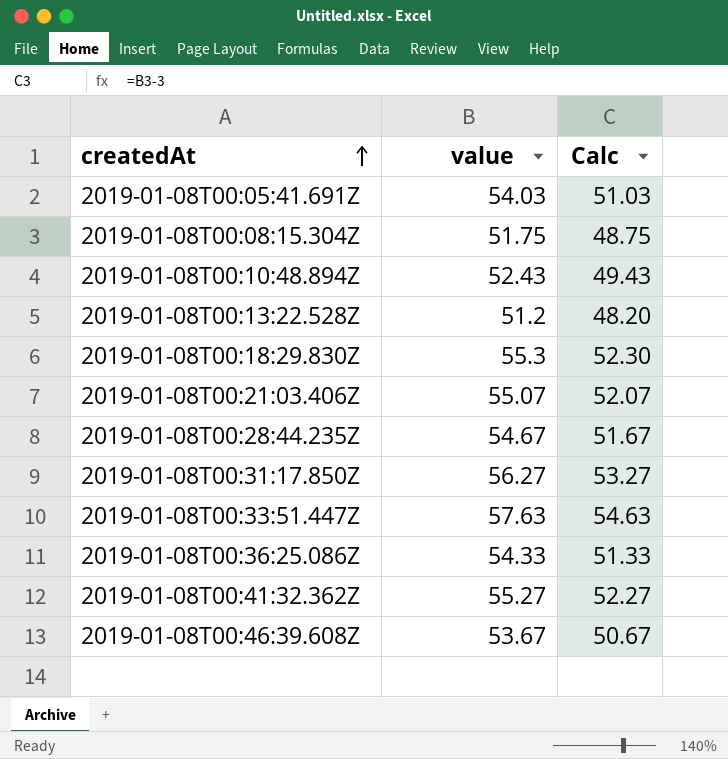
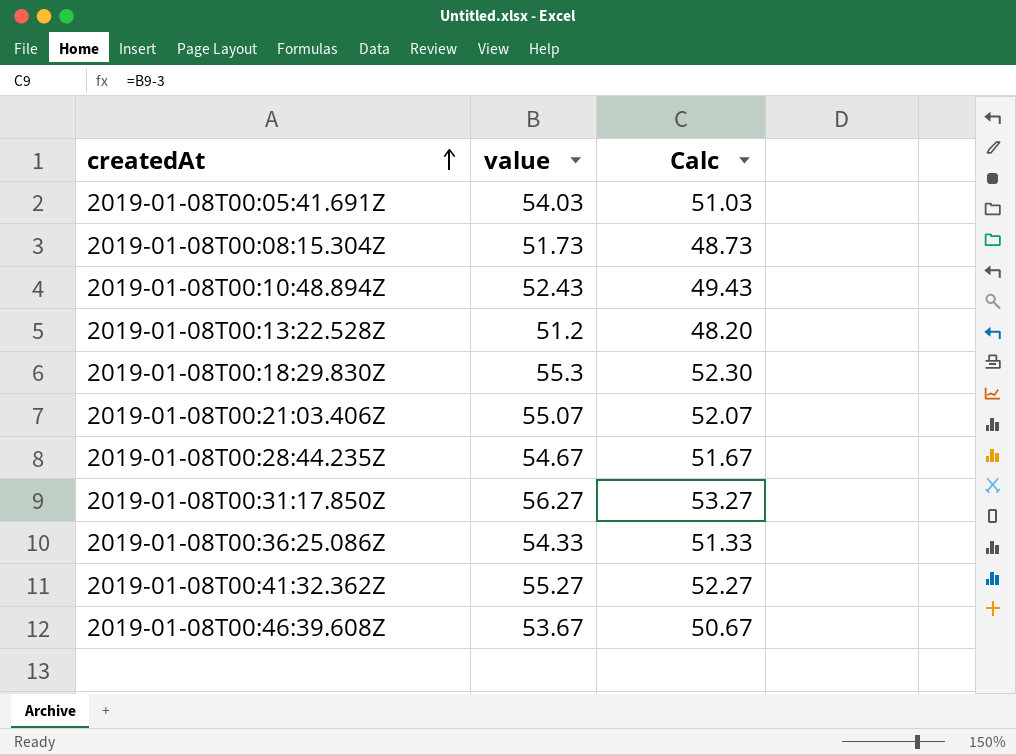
row 2019-01-08T00:33:51.447Z: 57.63 | 54.63 -> none
2019-01-08T00:08:15.304Z | value: 51.75 -> 51.73
2019-01-08T00:08:15.304Z | Calc: 48.75 -> 48.73

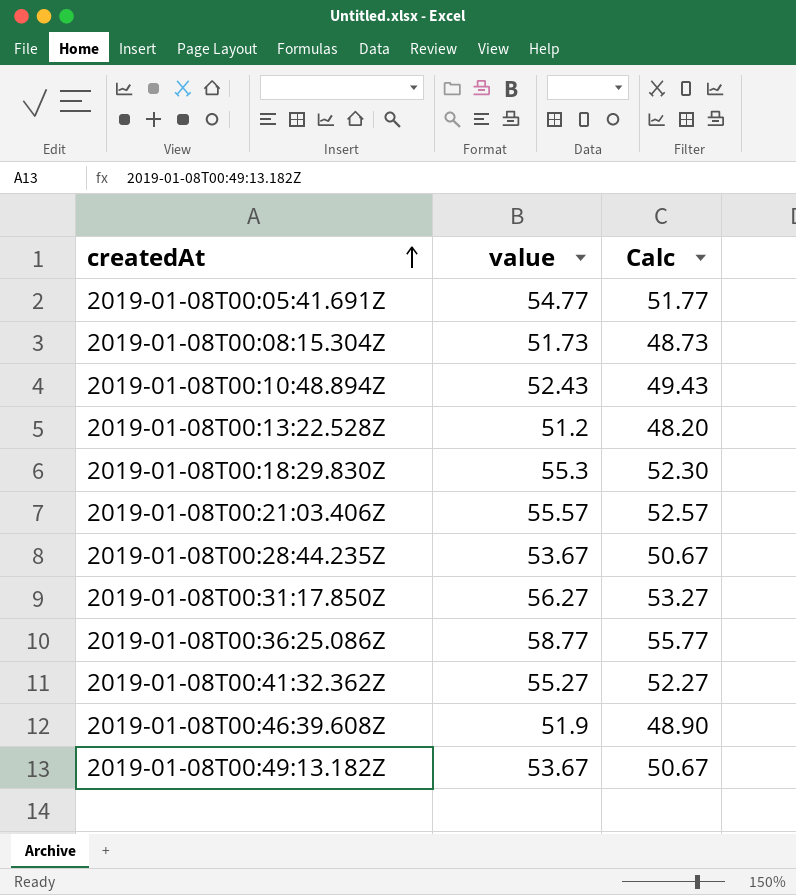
2019-01-08T00:05:41.691Z | value: 54.03 -> 54.77
2019-01-08T00:05:41.691Z | Calc: 51.03 -> 51.77
2019-01-08T00:21:03.406Z | value: 55.07 -> 55.57
2019-01-08T00:21:03.406Z | Calc: 52.07 -> 52.57
2019-01-08T00:28:44.235Z | value: 54.67 -> 53.67
2019-01-08T00:28:44.235Z | Calc: 51.67 -> 50.67
2019-01-08T00:36:25.086Z | value: 54.33 -> 58.77
2019-01-08T00:36:25.086Z | Calc: 51.33 -> 55.77
2019-01-08T00:46:39.608Z | value: 53.67 -> 51.9
2019-01-08T00:46:39.608Z | Calc: 50.67 -> 48.90
row 2019-01-08T00:49:13.182Z: none -> 53.67 | 50.67

